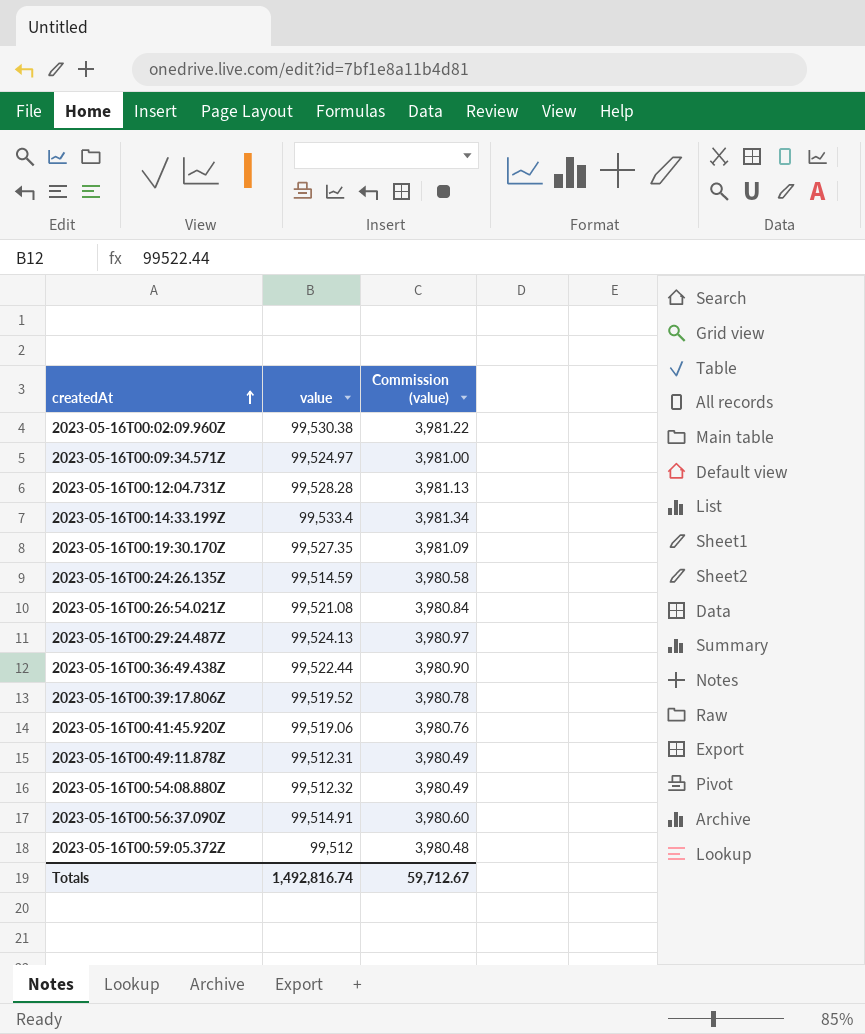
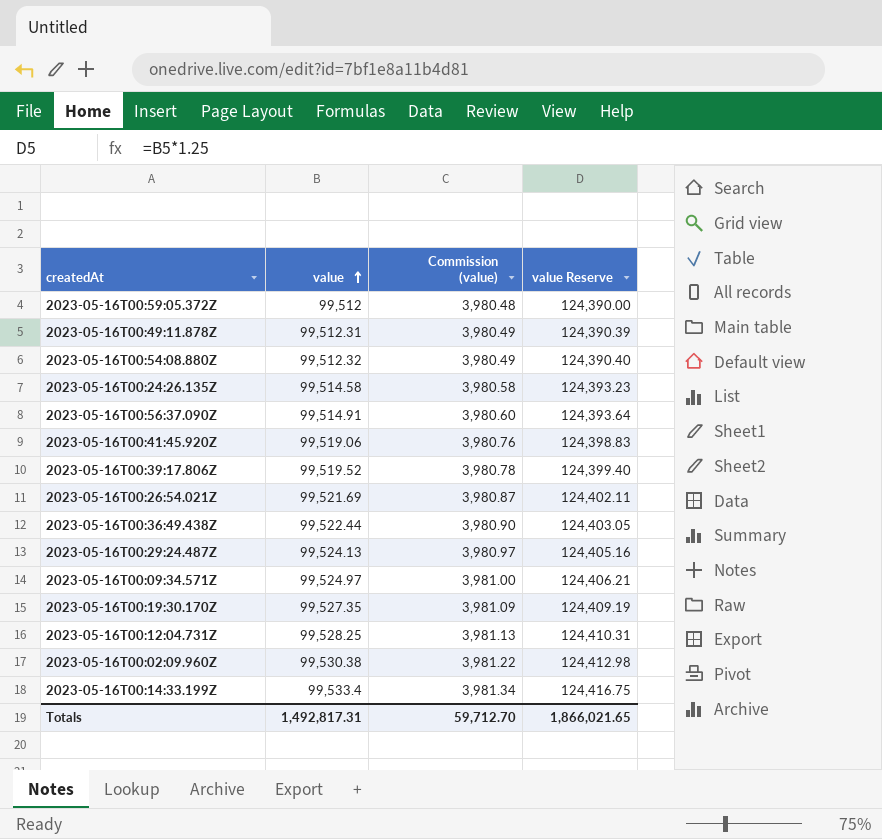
row order: createdAt ascending -> value ascending
column value Reserve | formula: none -> [value] * 1.25
2023-05-16T00:24:26.135Z | value: 99,514.59 -> 99,514.58
2023-05-16T00:26:54.021Z | value: 99,521.08 -> 99,521.69
2023-05-16T00:26:54.021Z | Commission (value): 3,980.84 -> 3,980.87
2023-05-16T00:12:04.731Z | value: 99,528.28 -> 99,528.25
Totals | value: 1,492,816.74 -> 1,492,817.31
Totals | Commission (value): 59,712.67 -> 59,712.70

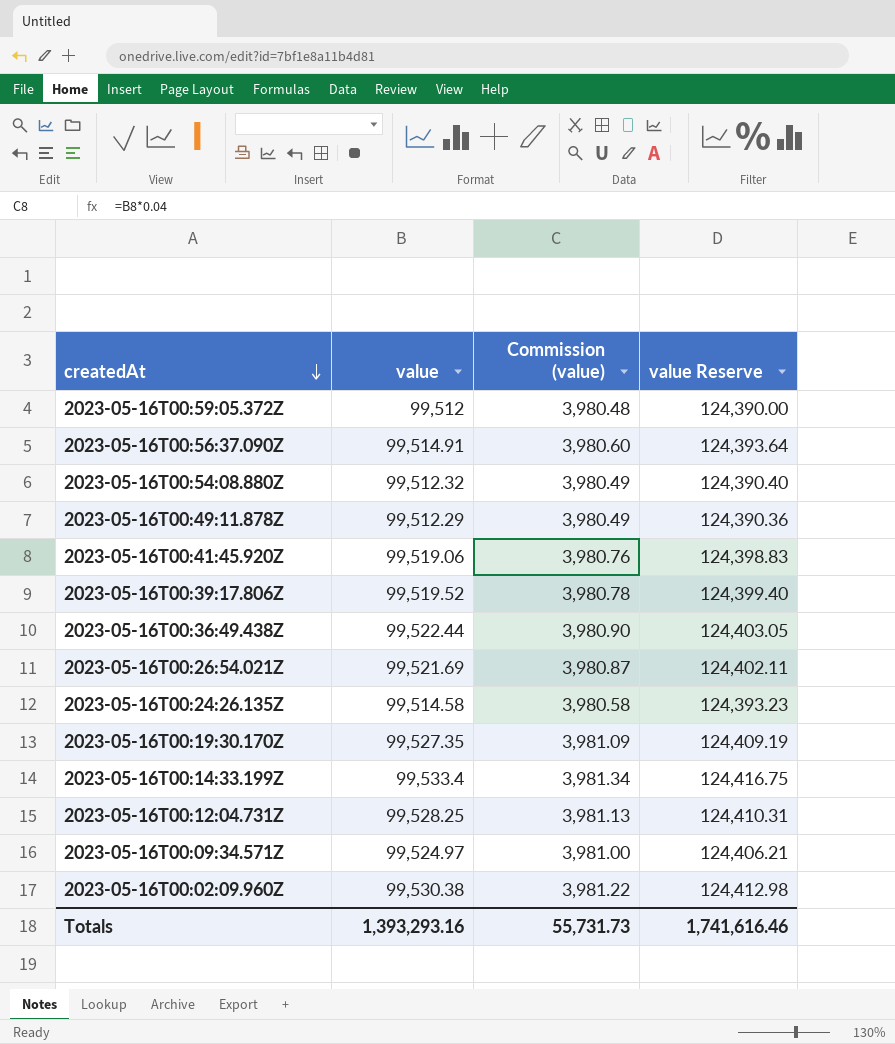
row order: value ascending -> createdAt descending
row 2023-05-16T00:29:24.487Z: 99,524.13 | 3,980.97 | 124,405.16 -> none
2023-05-16T00:49:11.878Z | value: 99,512.31 -> 99,512.29
2023-05-16T00:49:11.878Z | value Reserve: 124,390.39 -> 124,390.36
Totals | value: 1,492,817.31 -> 1,393,293.16
Totals | Commission (value): 59,712.70 -> 55,731.73
Totals | value Reserve: 1,866,021.65 -> 1,741,616.46

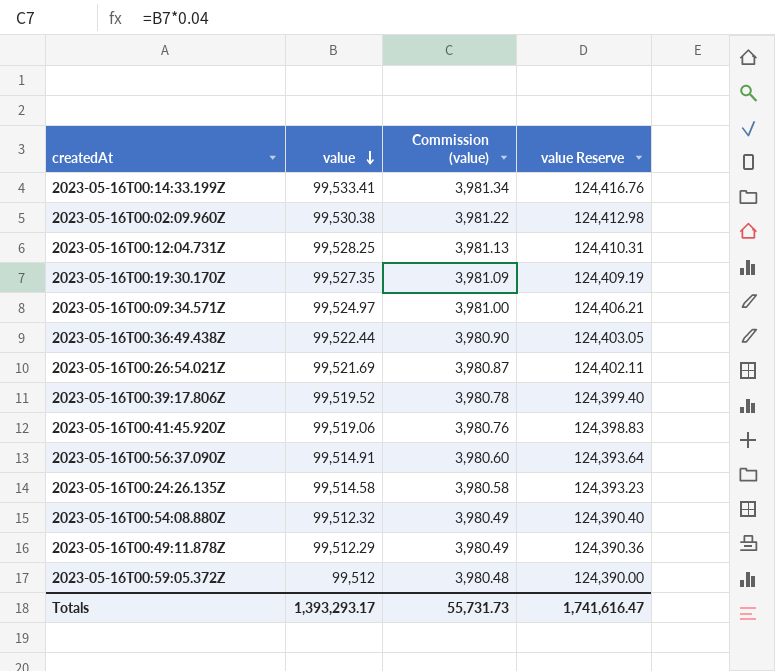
row order: createdAt descending -> value descending
2023-05-16T00:14:33.199Z | value: 99,533.4 -> 99,533.41
2023-05-16T00:14:33.199Z | value Reserve: 124,416.75 -> 124,416.76
Totals | value: 1,393,293.16 -> 1,393,293.17
Totals | value Reserve: 1,741,616.46 -> 1,741,616.47

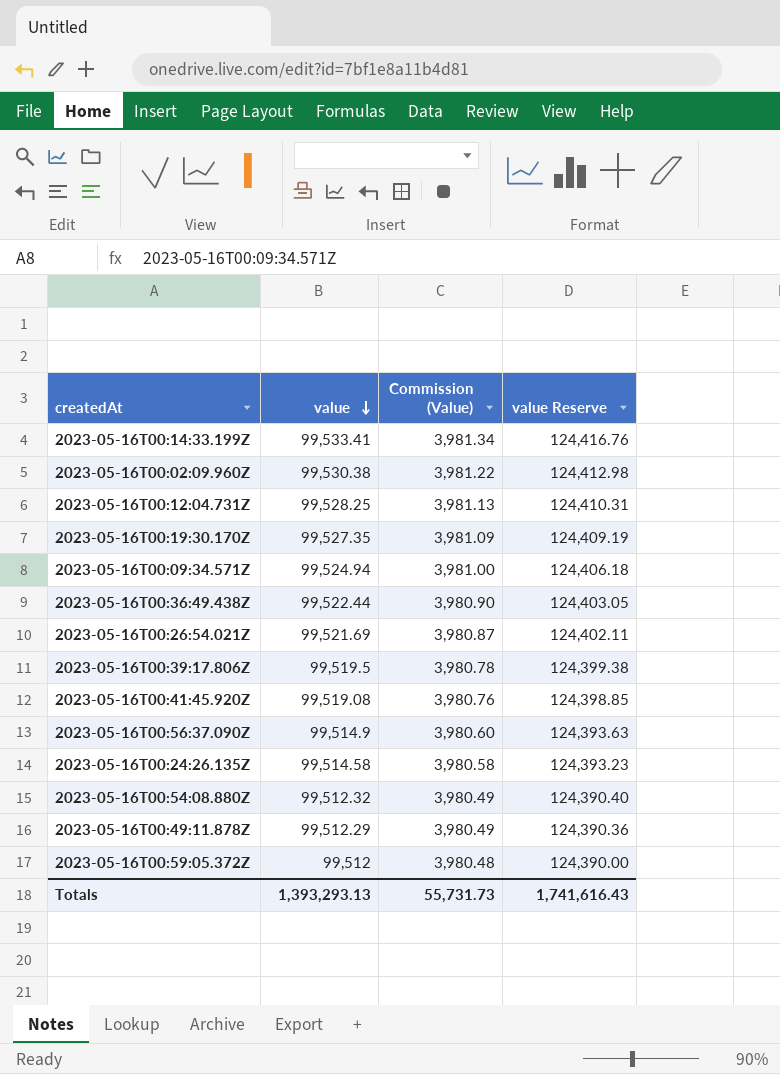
column name: Commission (value) -> Commission (Value)
2023-05-16T00:09:34.571Z | value: 99,524.97 -> 99,524.94
2023-05-16T00:09:34.571Z | value Reserve: 124,406.21 -> 124,406.18
2023-05-16T00:39:17.806Z | value: 99,519.52 -> 99,519.5
2023-05-16T00:39:17.806Z | value Reserve: 124,399.40 -> 124,399.38
2023-05-16T00:41:45.920Z | value: 99,519.06 -> 99,519.08
2023-05-16T00:41:45.920Z | value Reserve: 124,398.83 -> 124,398.85
2023-05-16T00:56:37.090Z | value: 99,514.91 -> 99,514.9
2023-05-16T00:56:37.090Z | value Reserve: 124,393.64 -> 124,393.63
Totals | value: 1,393,293.17 -> 1,393,293.13
Totals | value Reserve: 1,741,616.47 -> 1,741,616.43

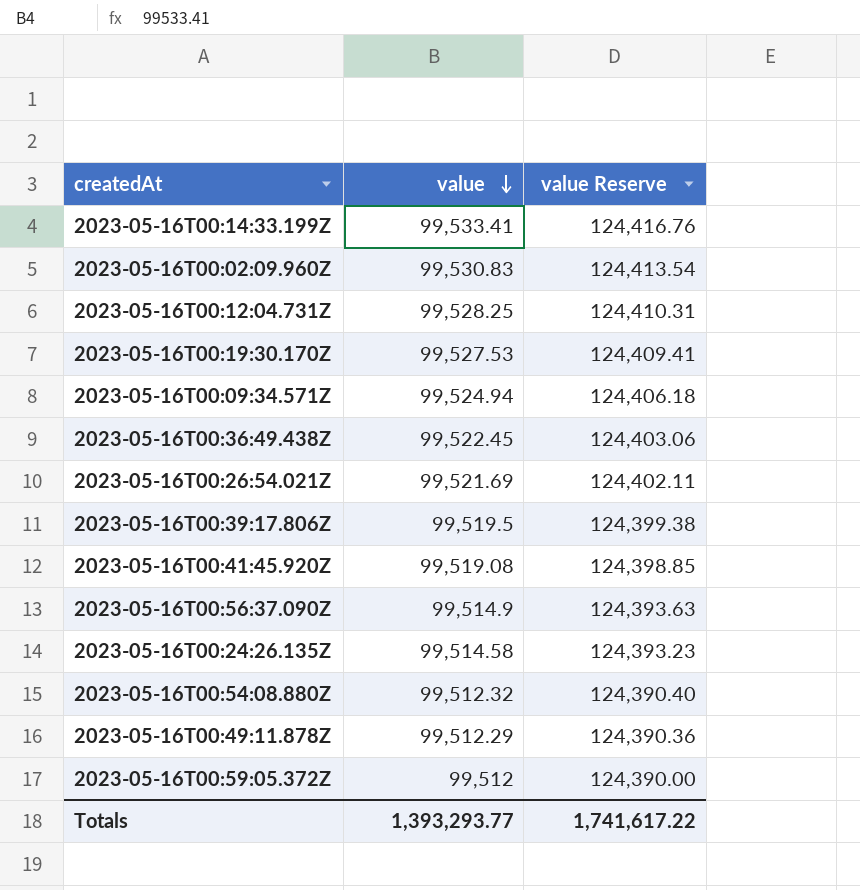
column Commission (Value) | formula: [value] * 0.04 -> none
2023-05-16T00:02:09.960Z | value: 99,530.38 -> 99,530.83
2023-05-16T00:02:09.960Z | value Reserve: 124,412.98 -> 124,413.54
2023-05-16T00:19:30.170Z | value: 99,527.35 -> 99,527.53
2023-05-16T00:19:30.170Z | value Reserve: 124,409.19 -> 124,409.41
2023-05-16T00:36:49.438Z | value: 99,522.44 -> 99,522.45
2023-05-16T00:36:49.438Z | value Reserve: 124,403.05 -> 124,403.06
Totals | value: 1,393,293.13 -> 1,393,293.77
Totals | value Reserve: 1,741,616.43 -> 1,741,617.22

